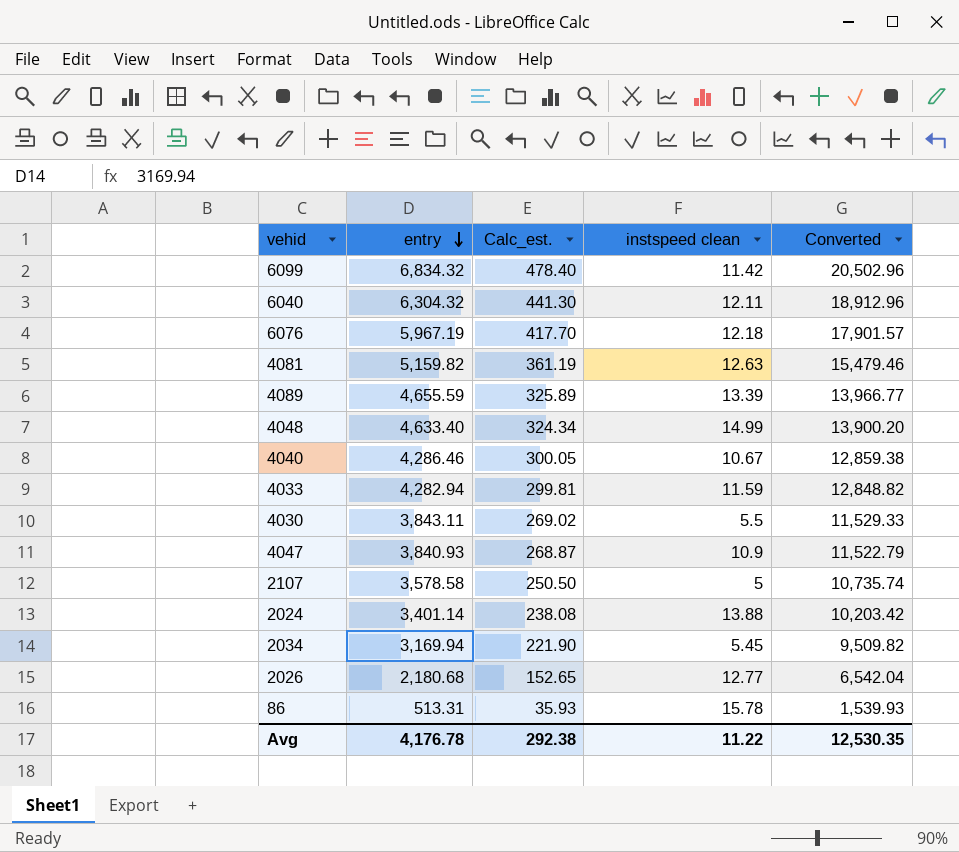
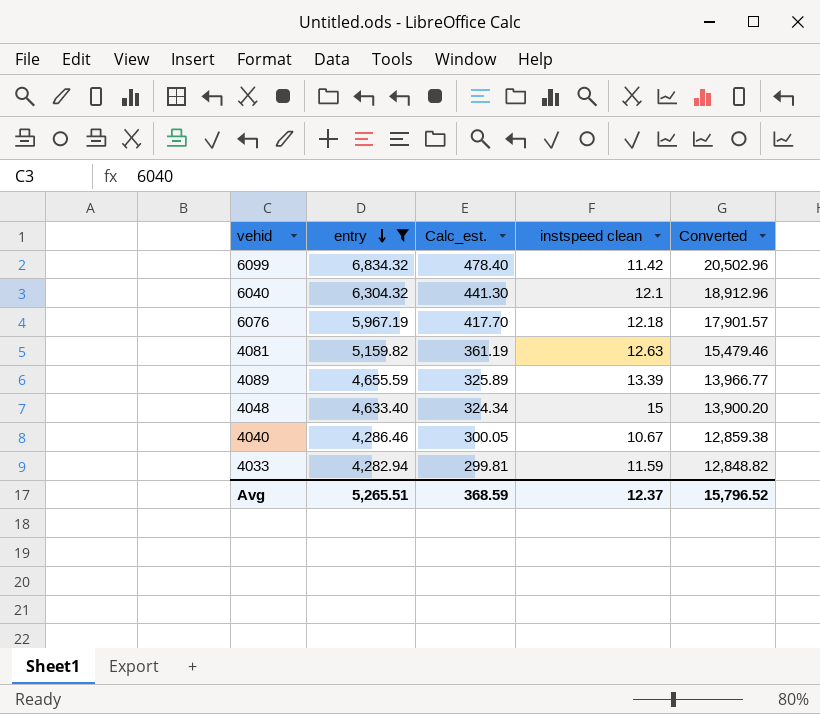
filter: none -> entry >= 4,282.94
6040 | instspeed clean: 12.11 -> 12.1
4048 | instspeed clean: 14.99 -> 15
Avg | entry: 4,176.78 -> 5,265.51
Avg | Calc_est.: 292.38 -> 368.59
Avg | instspeed clean: 11.22 -> 12.37
Avg | Converted: 12,530.35 -> 15,796.52

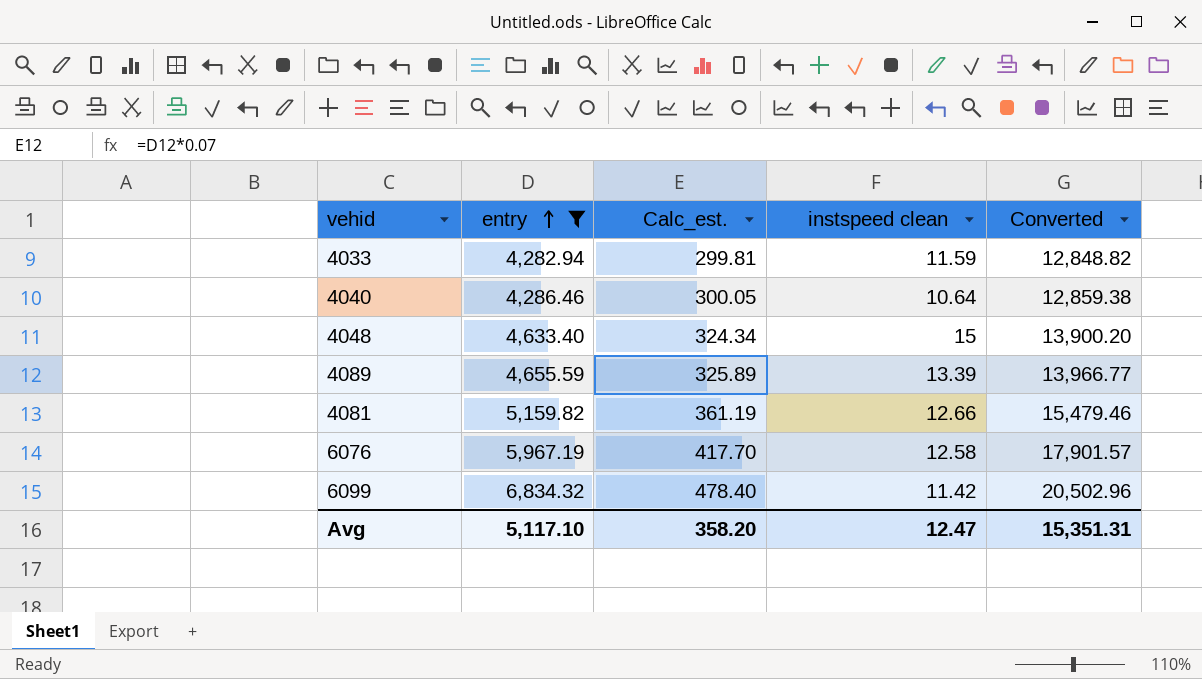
row order: entry descending -> entry ascending
row 6040: 6,304.32 | 441.30 | 12.1 | 18,912.96 -> none
4040 | instspeed clean: 10.67 -> 10.64
4081 | instspeed clean: 12.63 -> 12.66
6076 | instspeed clean: 12.18 -> 12.58
Avg | entry: 5,265.51 -> 5,117.10
Avg | Calc_est.: 368.59 -> 358.20
Avg | instspeed clean: 12.37 -> 12.47
Avg | Converted: 15,796.52 -> 15,351.31

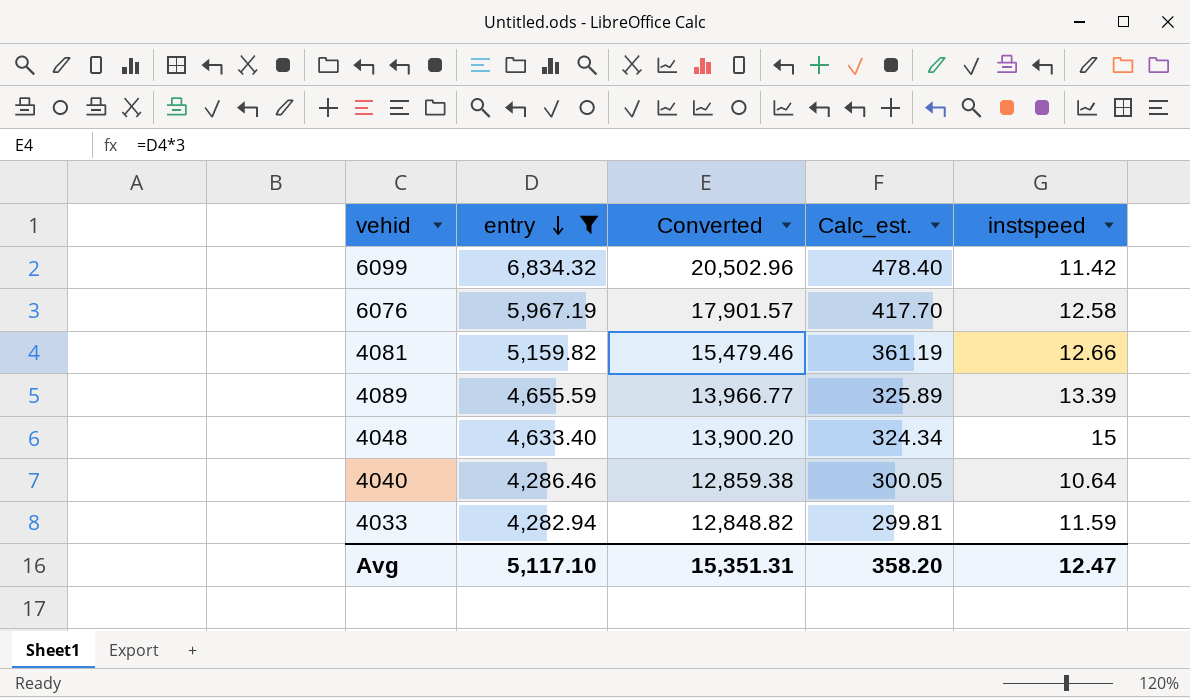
row order: entry ascending -> entry descending
column Converted | position: 5 -> 3
column name: instspeed clean -> instspeed

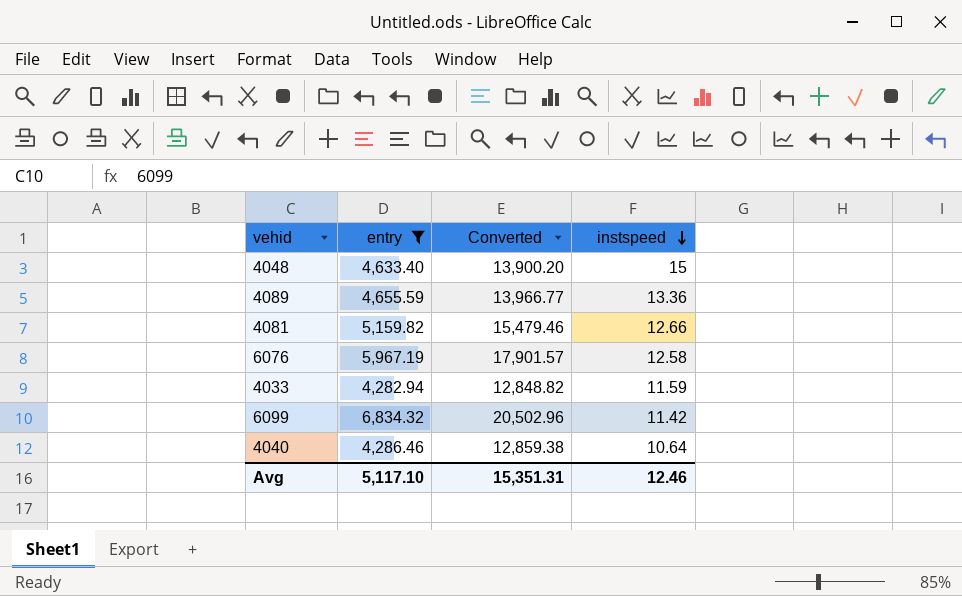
row order: entry descending -> instspeed descending
column Calc_est. | formula: [entry] * 0.07 -> none
4089 | instspeed: 13.39 -> 13.36
Avg | instspeed: 12.47 -> 12.46

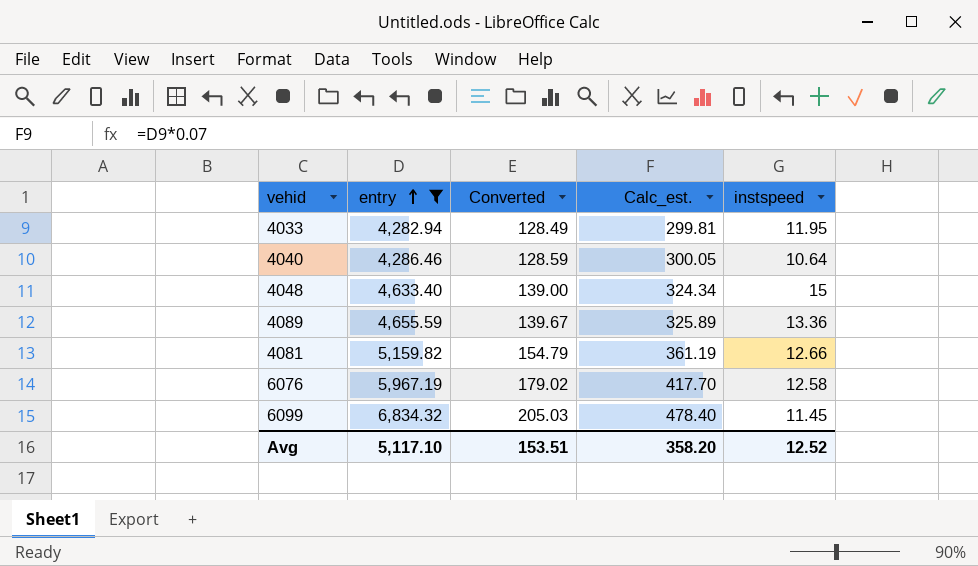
row order: instspeed descending -> entry ascending
column Converted | formula: [entry] * 3 -> [entry] * 0.03
column Calc_est. | formula: none -> [entry] * 0.07
4033 | instspeed: 11.59 -> 11.95
6099 | instspeed: 11.42 -> 11.45
Avg | Converted: 15,351.31 -> 153.51
Avg | instspeed: 12.46 -> 12.52

